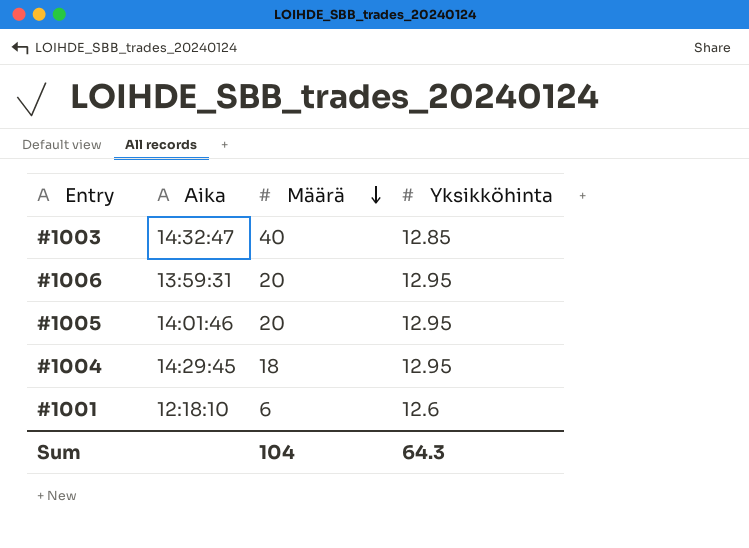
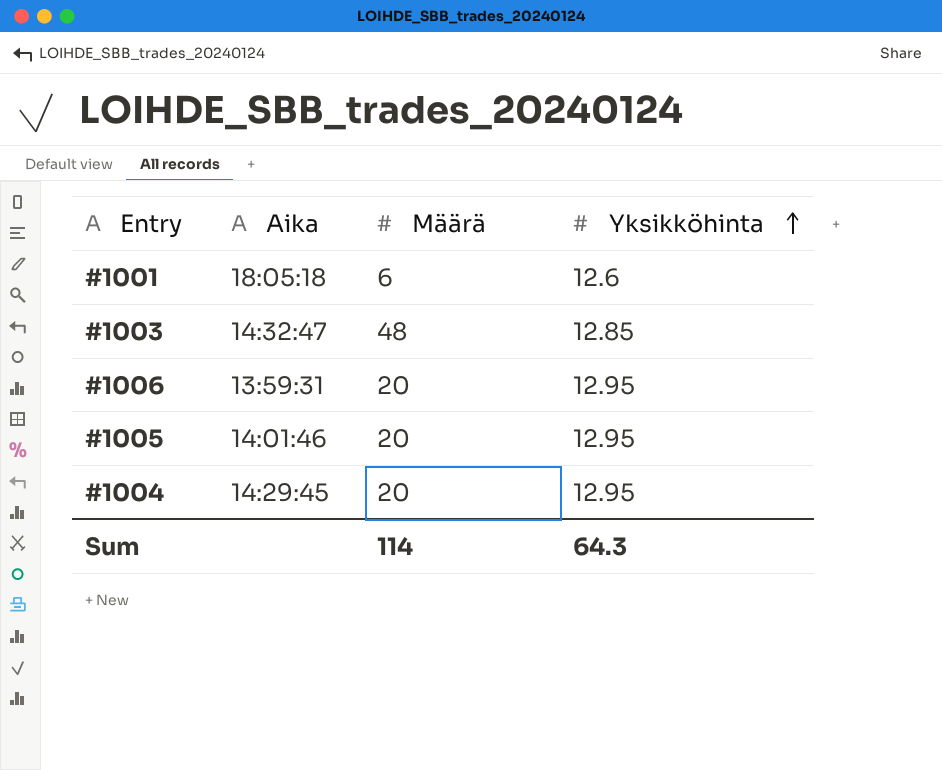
row order: Määrä descending -> Yksikköhinta ascending
#1001 | Aika: 12:18:10 -> 18:05:18
#1003 | Määrä: 40 -> 48
#1004 | Määrä: 18 -> 20
Sum | Määrä: 104 -> 114

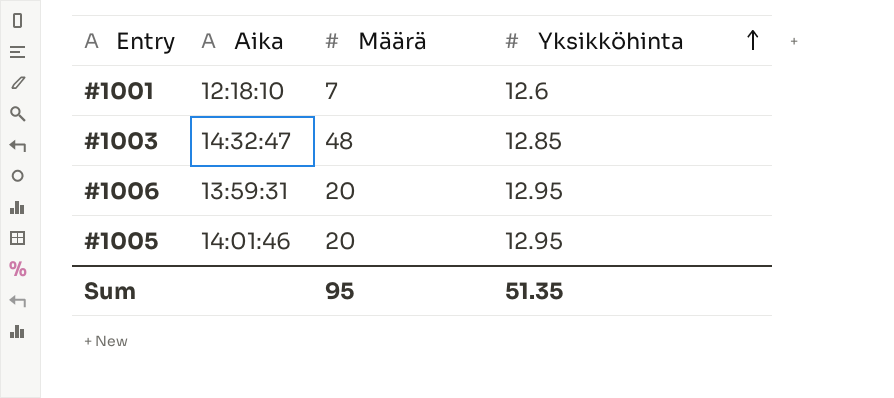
row #1004: 14:29:45 | 20 | 12.95 -> none
#1001 | Aika: 18:05:18 -> 12:18:10
#1001 | Määrä: 6 -> 7
Sum | Määrä: 114 -> 95
Sum | Yksikköhinta: 64.3 -> 51.35

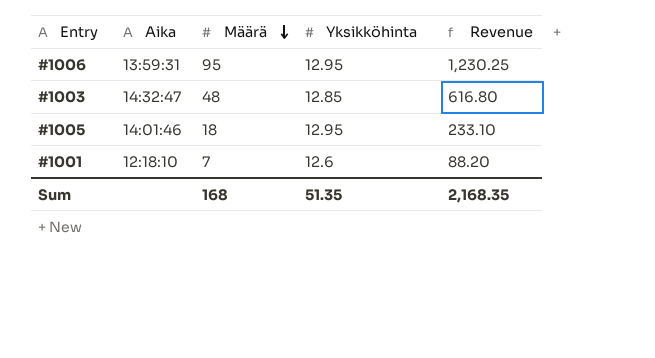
row order: Yksikköhinta ascending -> Määrä descending
column Revenue | formula: none -> [Määrä] * [Yksikköhinta]
#1006 | Määrä: 20 -> 95
#1005 | Määrä: 20 -> 18
Sum | Määrä: 95 -> 168

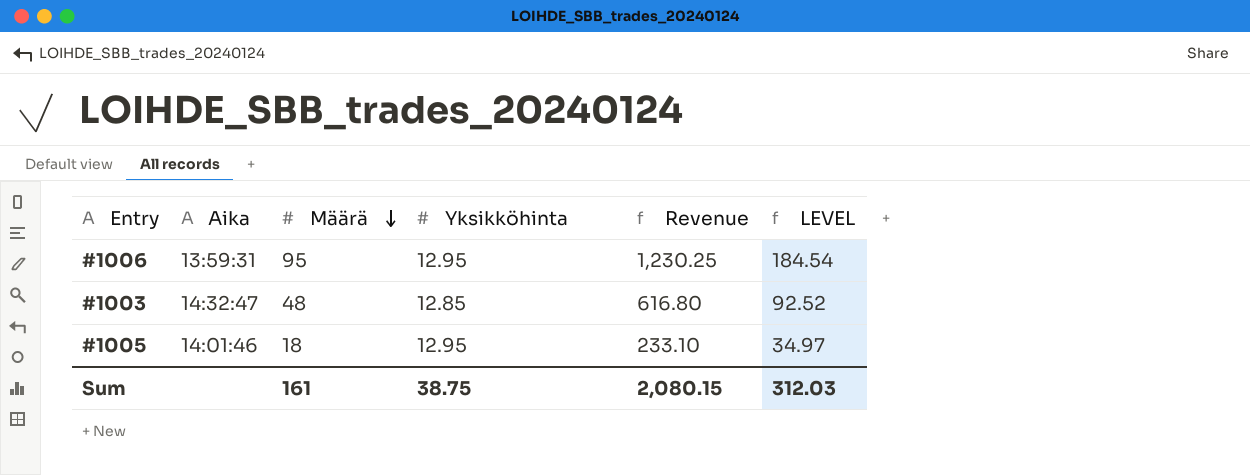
column LEVEL | formula: none -> [Revenue] * 0.15
row #1001: 12:18:10 | 7 | 12.6 | 88.20 -> none
Sum | Määrä: 168 -> 161
Sum | Yksikköhinta: 51.35 -> 38.75
Sum | Revenue: 2,168.35 -> 2,080.15

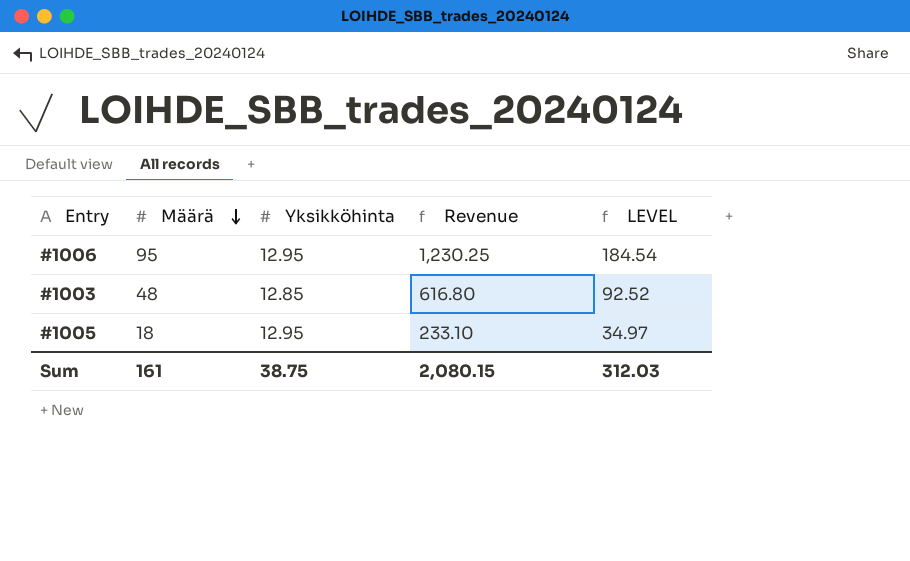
column Aika | position: 2 -> none

